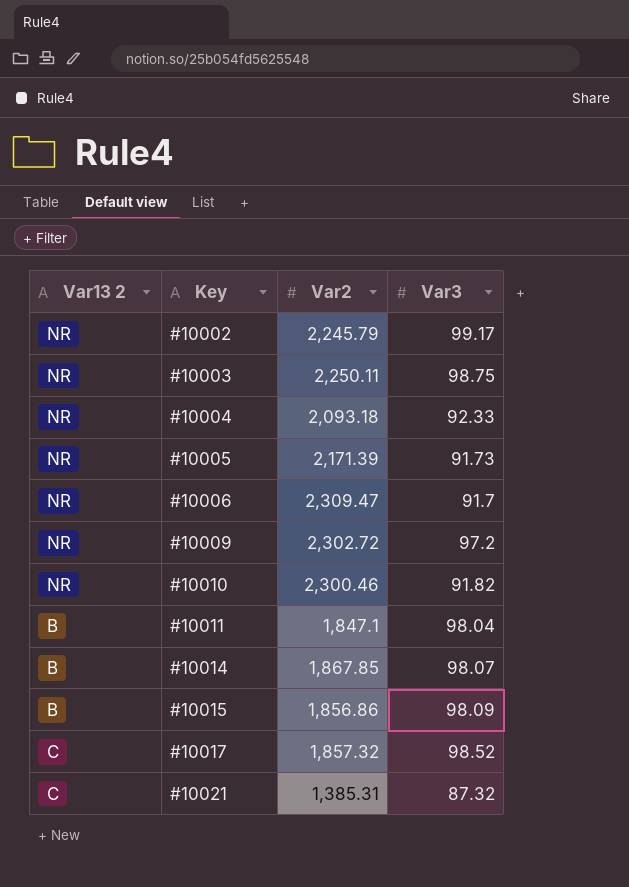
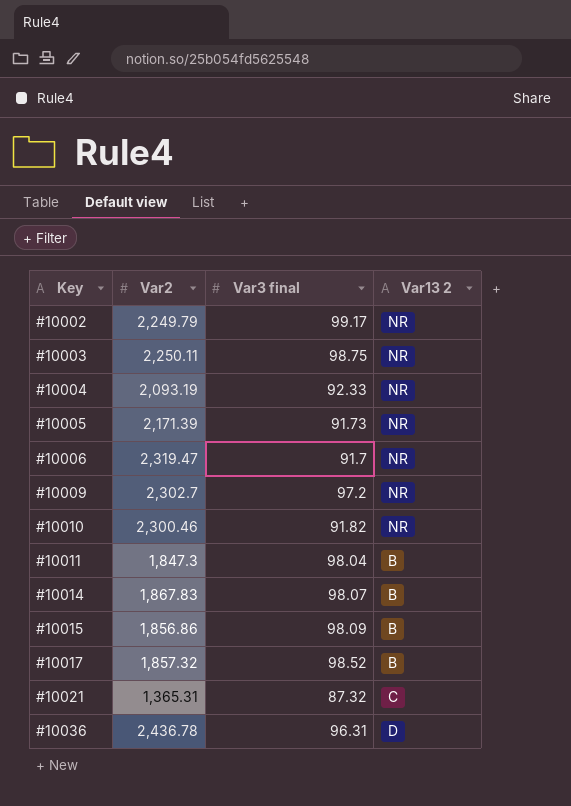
column name: Var3 -> Var3 final
column Var13 2 | position: 1 -> 4
#10002 | Var2: 2,245.79 -> 2,249.79
#10004 | Var2: 2,093.18 -> 2,093.19
#10006 | Var2: 2,309.47 -> 2,319.47
#10009 | Var2: 2,302.72 -> 2,302.7
#10011 | Var2: 1,847.1 -> 1,847.3
#10014 | Var2: 1,867.85 -> 1,867.83
#10017 | Var13 2: C -> B
#10021 | Var2: 1,385.31 -> 1,365.31
row #10036: none -> 2,436.78 | 96.31 | D

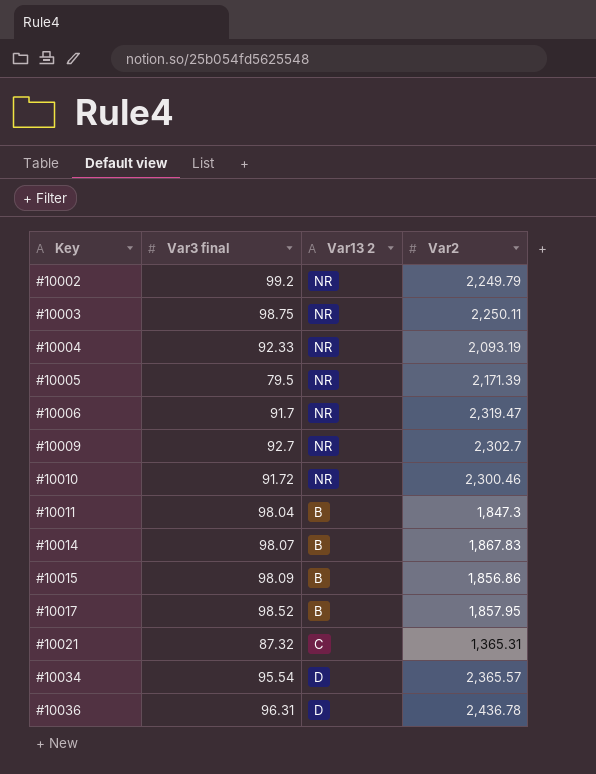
column Var2 | position: 2 -> 4
#10002 | Var3 final: 99.17 -> 99.2
#10005 | Var3 final: 91.73 -> 79.5
#10009 | Var3 final: 97.2 -> 92.7
#10010 | Var3 final: 91.82 -> 91.72
#10017 | Var2: 1,857.32 -> 1,857.95
row #10034: none -> 95.54 | D | 2,365.57

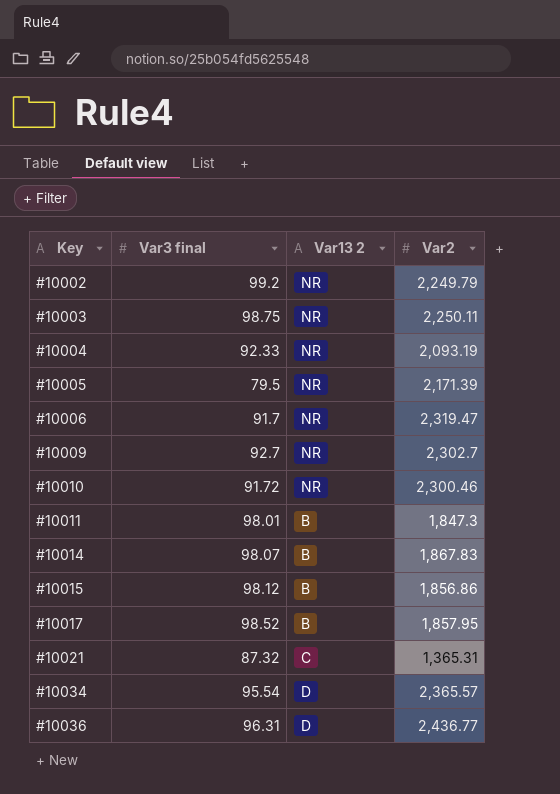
#10011 | Var3 final: 98.04 -> 98.01
#10015 | Var3 final: 98.09 -> 98.12
#10036 | Var2: 2,436.78 -> 2,436.77

